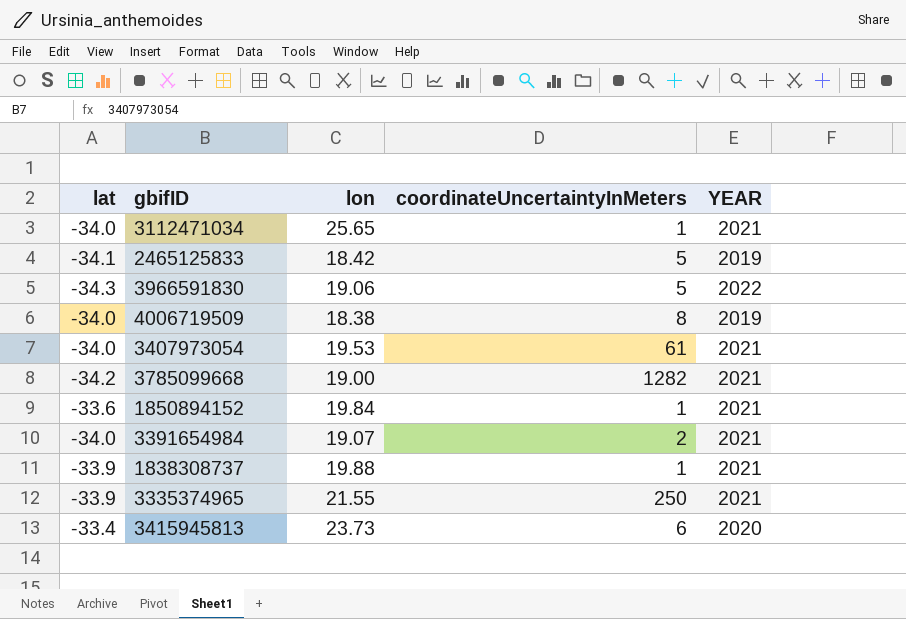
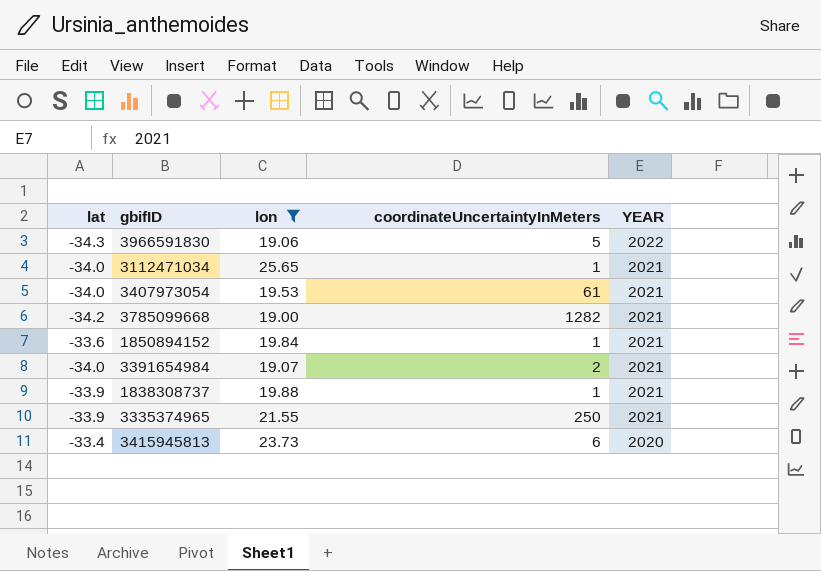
filter: none -> lon >= 19.00
row order: none -> YEAR descending

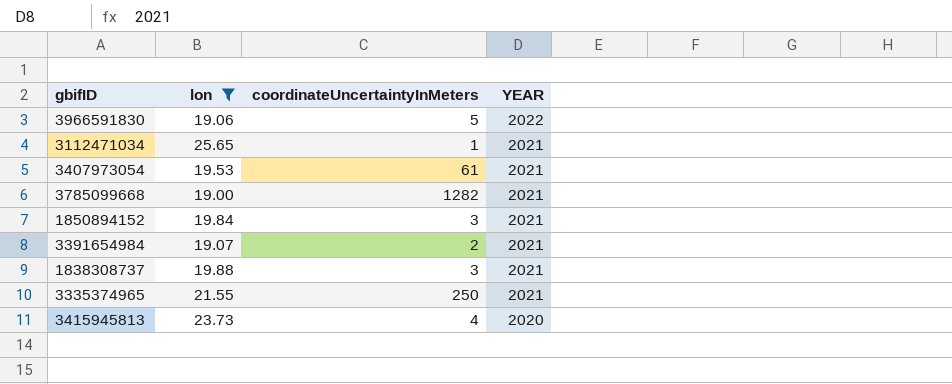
column lat | position: 1 -> none
1850894152 | coordinateUncertaintyInMeters: 1 -> 3
1838308737 | coordinateUncertaintyInMeters: 1 -> 3
3415945813 | coordinateUncertaintyInMeters: 6 -> 4

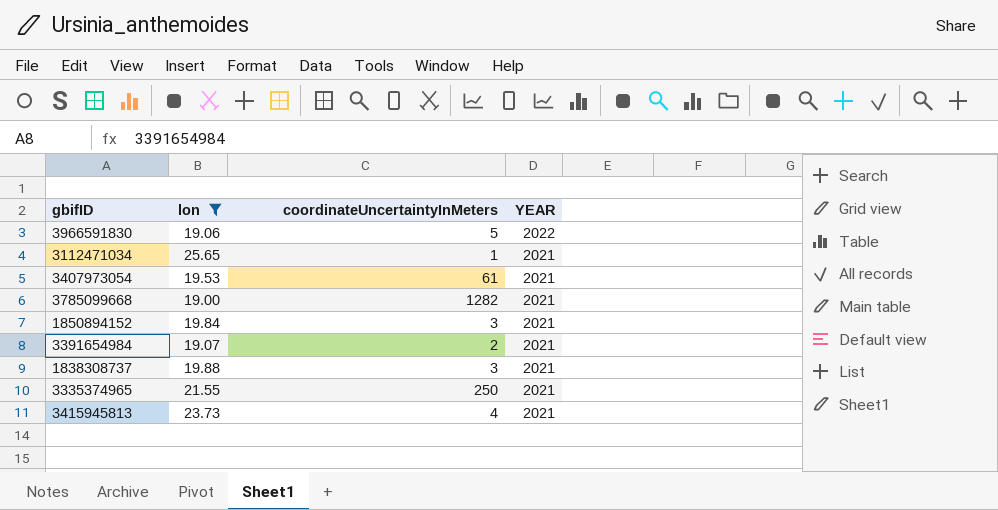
3415945813 | YEAR: 2020 -> 2021

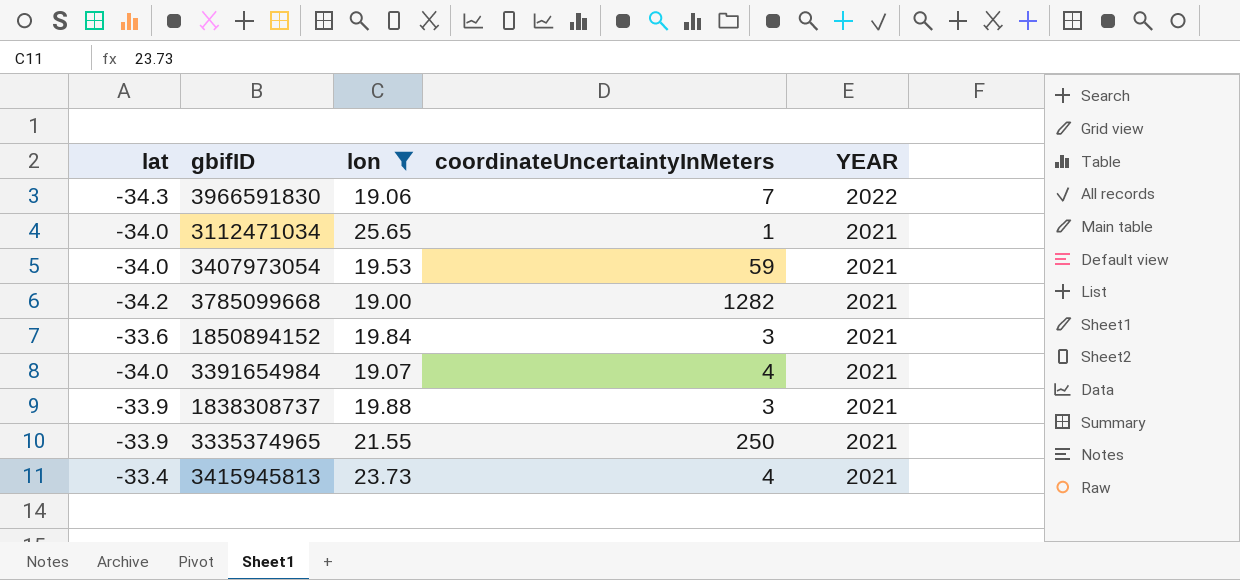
column lat | position: none -> 1
3966591830 | coordinateUncertaintyInMeters: 5 -> 7
3407973054 | coordinateUncertaintyInMeters: 61 -> 59
3391654984 | coordinateUncertaintyInMeters: 2 -> 4

